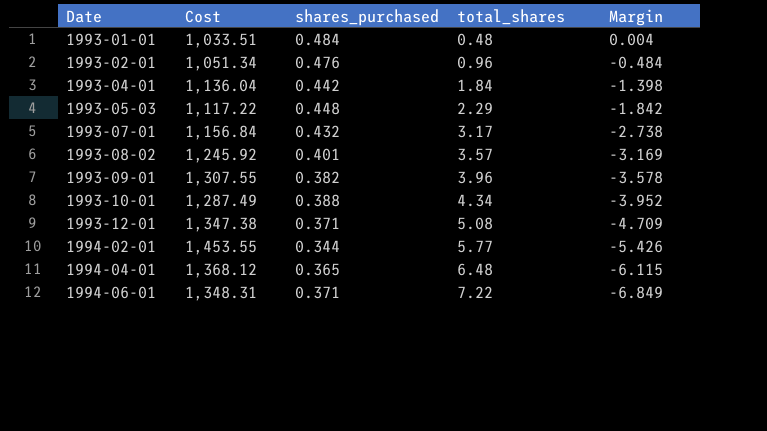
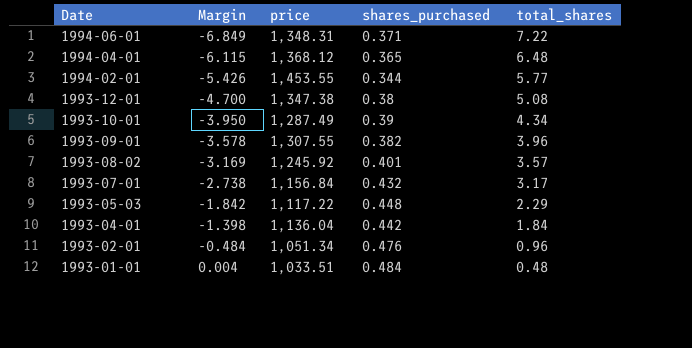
row order: Date ascending -> Date descending
column Margin | position: 5 -> 2
column name: Cost -> price
1993-12-01 | Margin: -4.709 -> -4.700
1993-12-01 | shares_purchased: 0.371 -> 0.38
1993-10-01 | Margin: -3.952 -> -3.950
1993-10-01 | shares_purchased: 0.388 -> 0.39

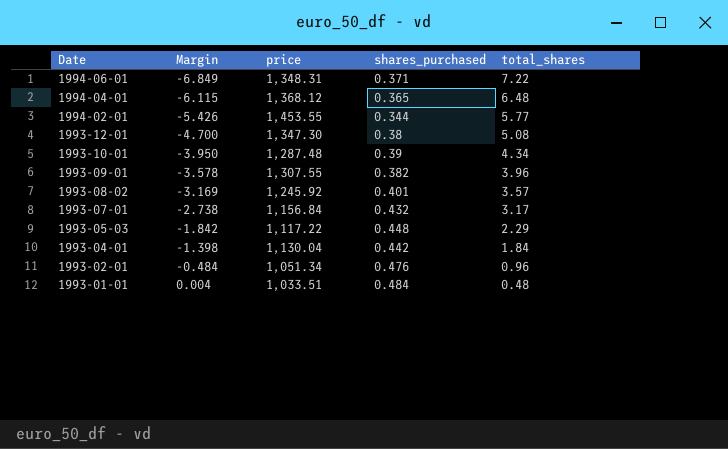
1993-12-01 | price: 1,347.38 -> 1,347.30
1993-10-01 | price: 1,287.49 -> 1,287.48
1993-04-01 | price: 1,136.04 -> 1,130.04

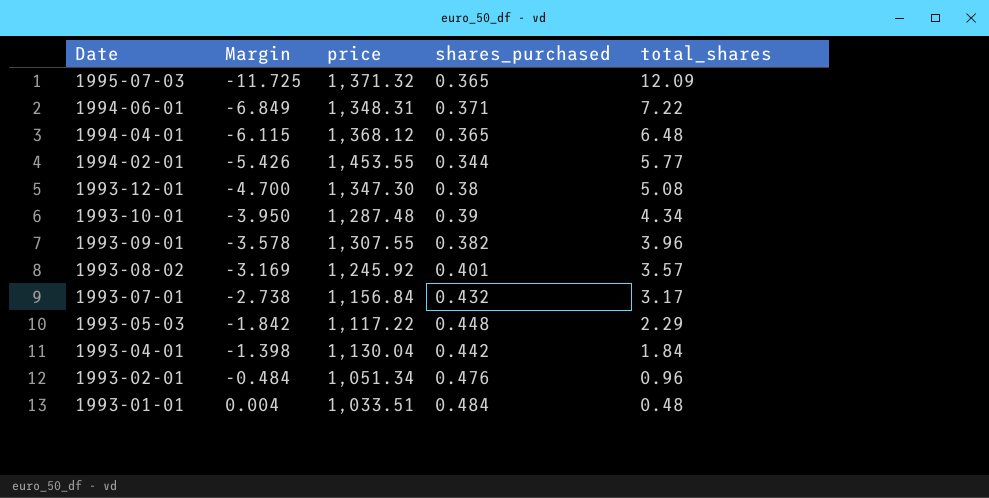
row 1995-07-03: none -> -11.725 | 1,371.32 | 0.365 | 12.09

